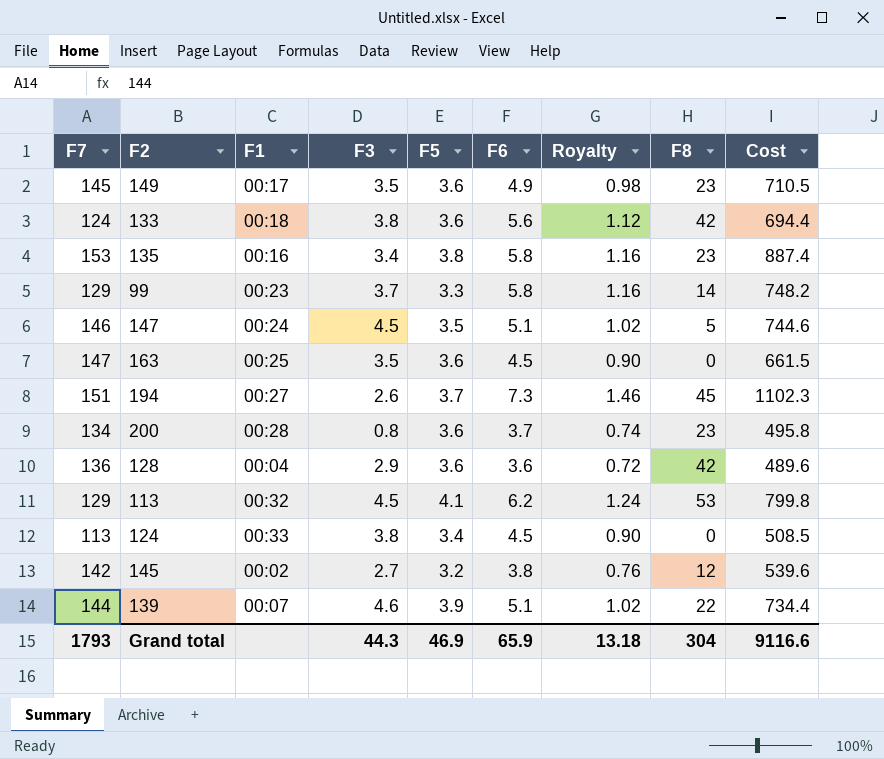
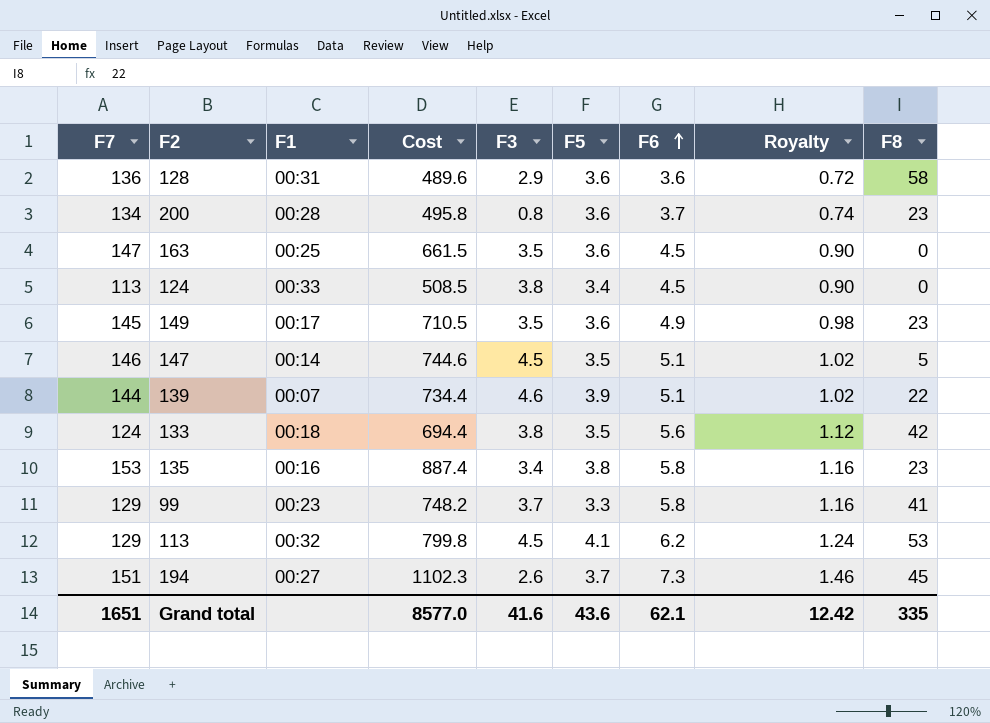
row order: none -> F6 ascending
column Cost | position: 9 -> 4
row 145: 142 | 00:02 | 2.7 | 3.2 | 3.8 | 0.76 | 12 | 539.6 -> none
128 | F1: 00:04 -> 00:31
128 | F8: 42 -> 58
147 | F1: 00:24 -> 00:14
133 | F5: 3.6 -> 3.5
99 | F8: 14 -> 41
Grand total | F7: 1793 -> 1651
Grand total | Cost: 9116.6 -> 8577.0
Grand total | F3: 44.3 -> 41.6
Grand total | F5: 46.9 -> 43.6
Grand total | F6: 65.9 -> 62.1
Grand total | Royalty: 13.18 -> 12.42
Grand total | F8: 304 -> 335

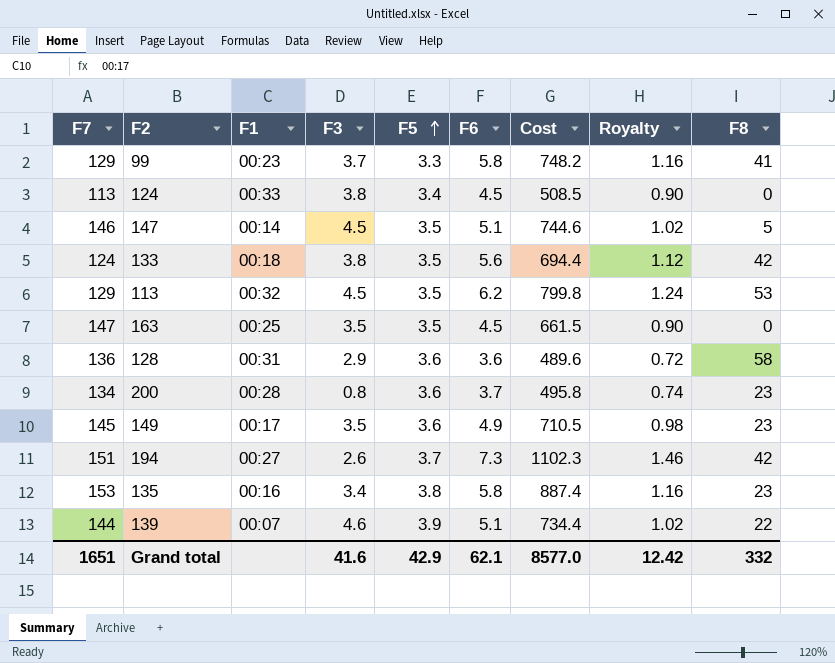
row order: F6 ascending -> F5 ascending
column Cost | position: 4 -> 7
113 | F5: 4.1 -> 3.5
163 | F5: 3.6 -> 3.5
194 | F8: 45 -> 42
Grand total | F5: 43.6 -> 42.9
Grand total | F8: 335 -> 332

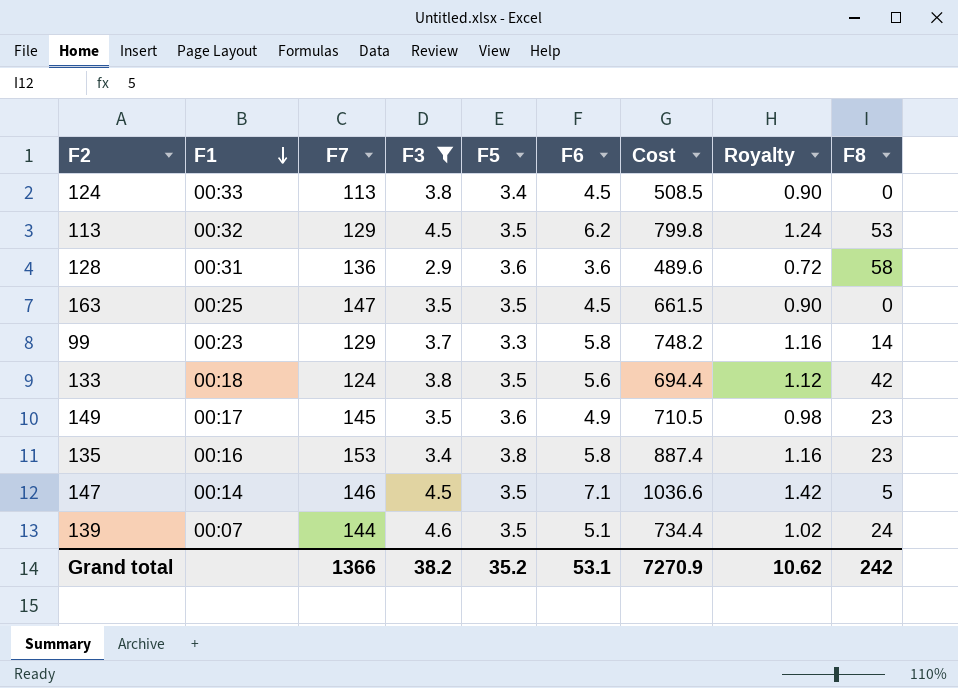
filter: none -> F3 >= 2.9
row order: F5 ascending -> F1 descending
column F7 | position: 1 -> 3
99 | F8: 41 -> 14
147 | F6: 5.1 -> 7.1
147 | Cost: 744.6 -> 1036.6
147 | Royalty: 1.02 -> 1.42
139 | F5: 3.9 -> 3.5
139 | F8: 22 -> 24
Grand total | F7: 1651 -> 1366
Grand total | F3: 41.6 -> 38.2
Grand total | F5: 42.9 -> 35.2
Grand total | F6: 62.1 -> 53.1
Grand total | Cost: 8577.0 -> 7270.9
Grand total | Royalty: 12.42 -> 10.62
Grand total | F8: 332 -> 242

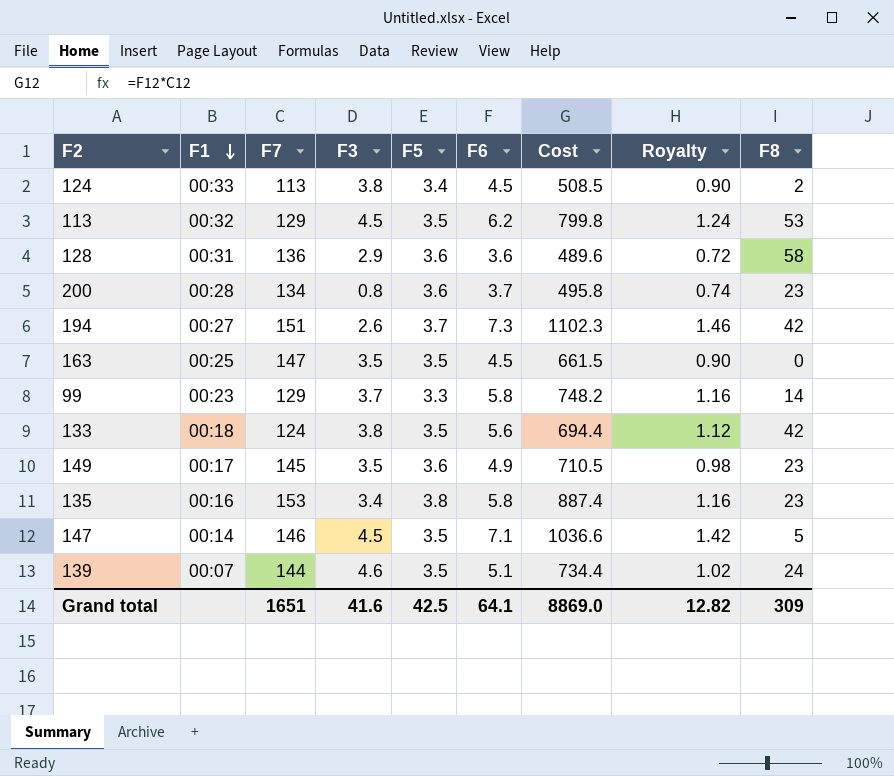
filter: F3 >= 2.9 -> none
124 | F8: 0 -> 2
Grand total | F7: 1366 -> 1651
Grand total | F3: 38.2 -> 41.6
Grand total | F5: 35.2 -> 42.5
Grand total | F6: 53.1 -> 64.1
Grand total | Cost: 7270.9 -> 8869.0
Grand total | Royalty: 10.62 -> 12.82
Grand total | F8: 242 -> 309

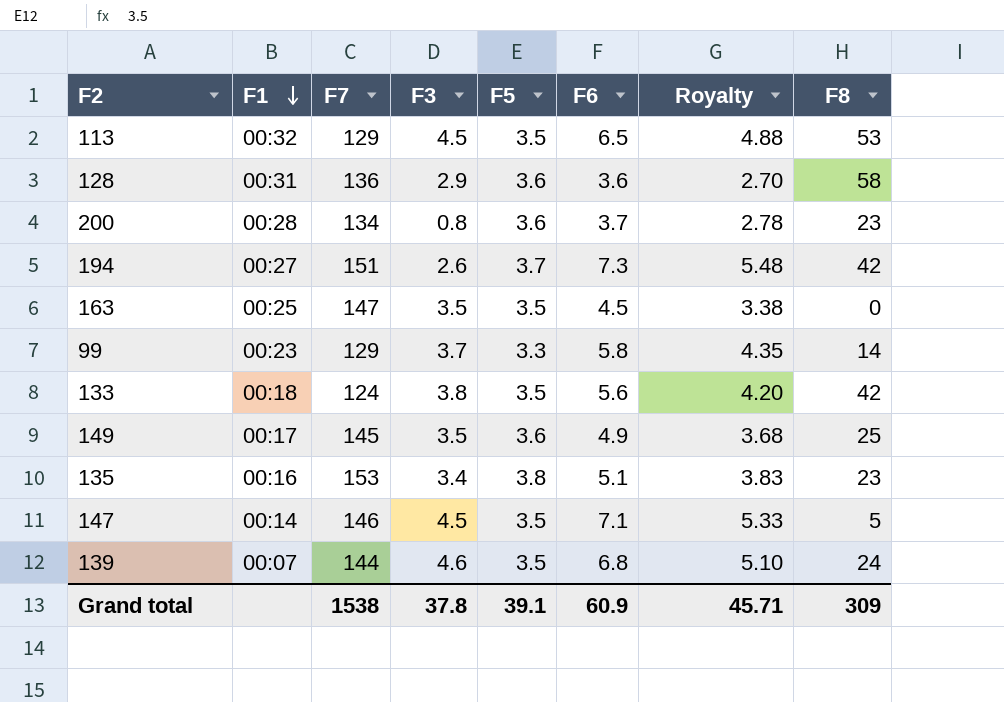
column Cost | formula: [F7] * [F6] -> none
column Royalty | formula: [F6] * 0.2 -> [F6] * 0.75
row 124: 00:33 | 113 | 3.8 | 3.4 | 4.5 | 508.5 | 0.90 | 2 -> none
113 | F6: 6.2 -> 6.5
149 | F8: 23 -> 25
135 | F6: 5.8 -> 5.1
139 | F6: 5.1 -> 6.8
Grand total | F7: 1651 -> 1538
Grand total | F3: 41.6 -> 37.8
Grand total | F5: 42.5 -> 39.1
Grand total | F6: 64.1 -> 60.9
Grand total | Royalty: 12.82 -> 45.71

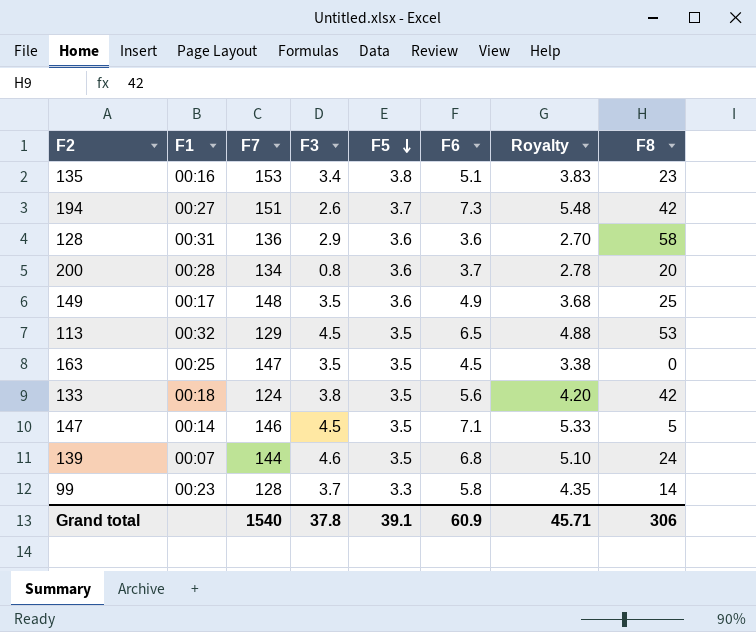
row order: F1 descending -> F5 descending
200 | F8: 23 -> 20
149 | F7: 145 -> 148
99 | F7: 129 -> 128
Grand total | F7: 1538 -> 1540
Grand total | F8: 309 -> 306

